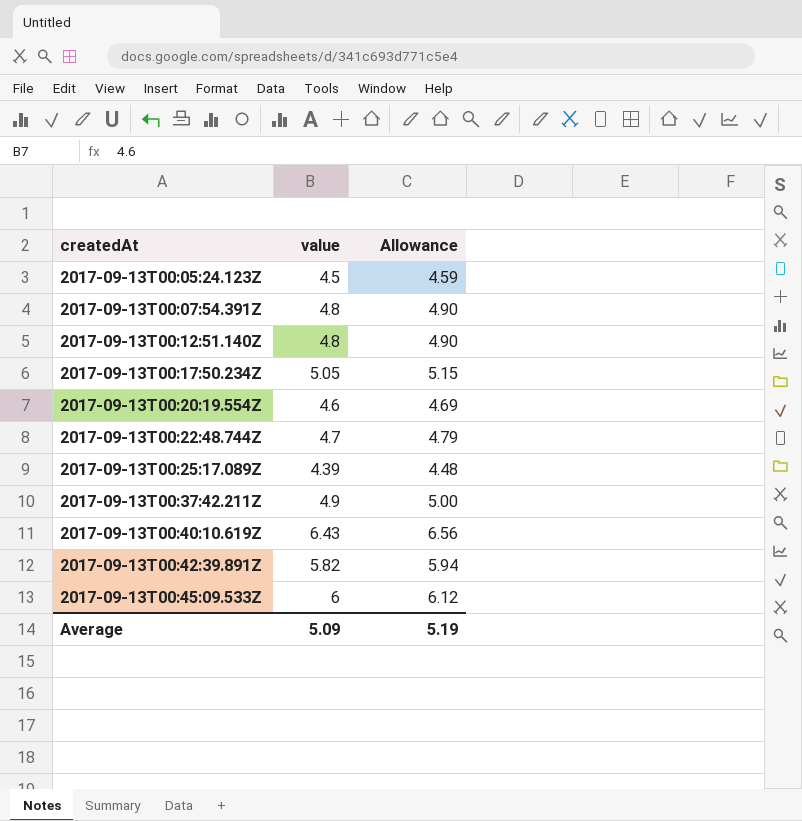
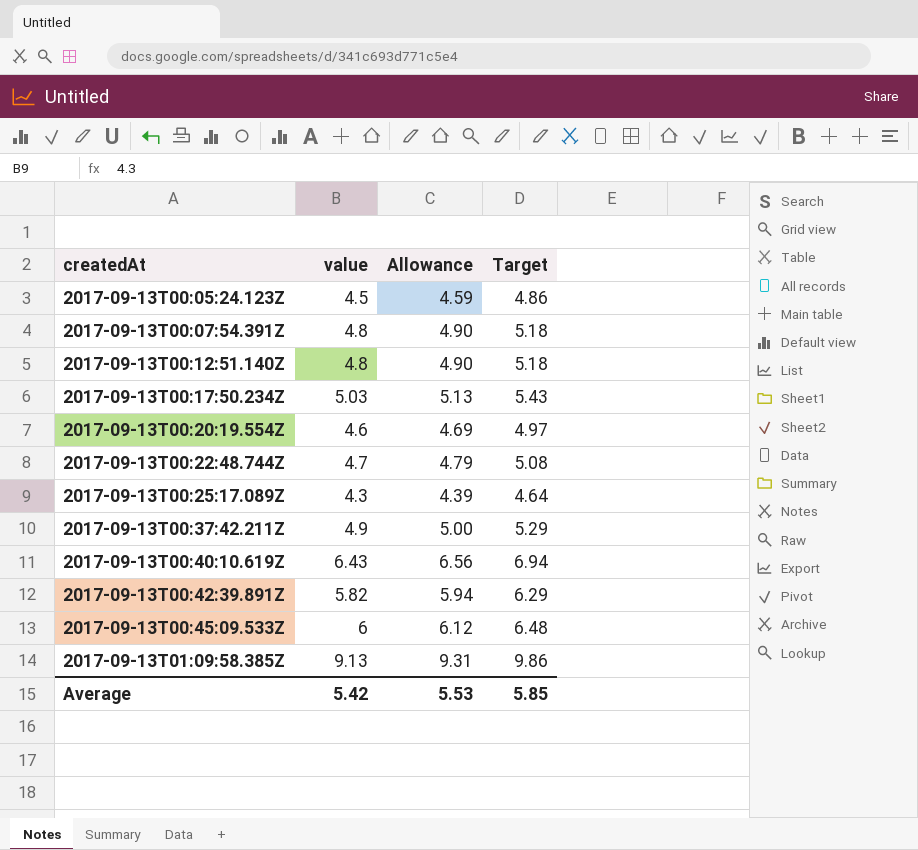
column Target | formula: none -> [value] * 1.08
2017-09-13T00:17:50.234Z | value: 5.05 -> 5.03
2017-09-13T00:17:50.234Z | Allowance: 5.15 -> 5.13
2017-09-13T00:25:17.089Z | value: 4.39 -> 4.3
2017-09-13T00:25:17.089Z | Allowance: 4.48 -> 4.39
row 2017-09-13T01:09:58.385Z: none -> 9.13 | 9.31 | 9.86
Average | value: 5.09 -> 5.42
Average | Allowance: 5.19 -> 5.53

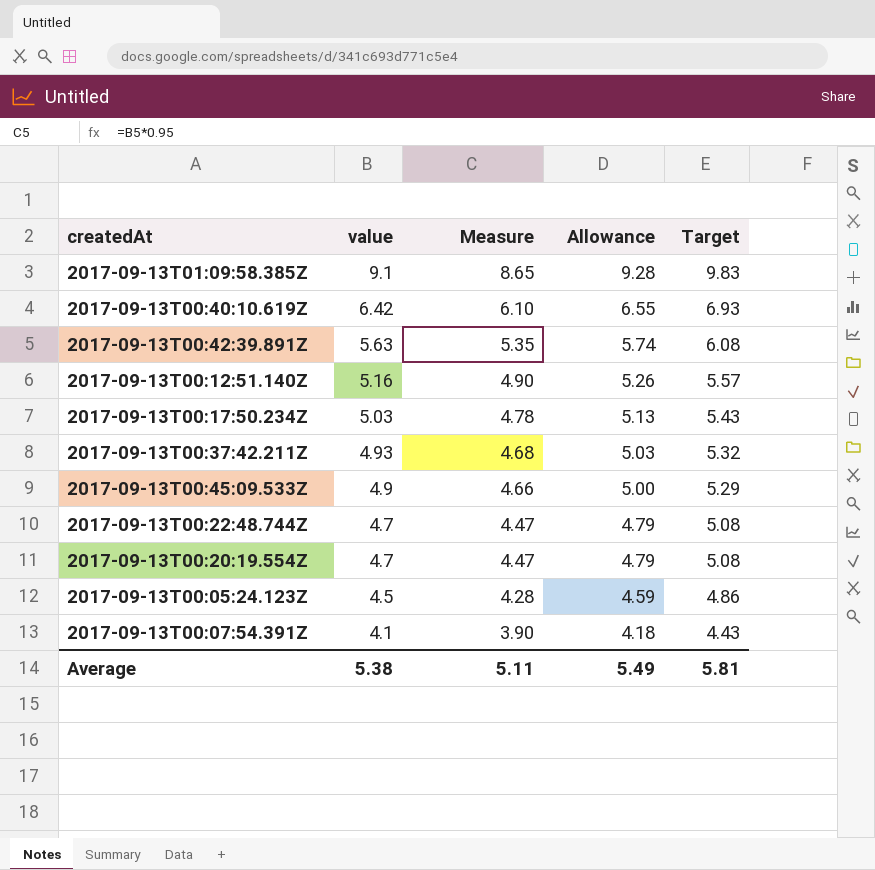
row order: createdAt ascending -> value descending
column Measure | formula: none -> [value] * 0.95
row 2017-09-13T00:25:17.089Z: 4.3 | 4.39 | 4.64 -> none
2017-09-13T01:09:58.385Z | value: 9.13 -> 9.1
2017-09-13T01:09:58.385Z | Allowance: 9.31 -> 9.28
2017-09-13T01:09:58.385Z | Target: 9.86 -> 9.83
2017-09-13T00:40:10.619Z | value: 6.43 -> 6.42
2017-09-13T00:40:10.619Z | Allowance: 6.56 -> 6.55
2017-09-13T00:40:10.619Z | Target: 6.94 -> 6.93
2017-09-13T00:42:39.891Z | value: 5.82 -> 5.63
2017-09-13T00:42:39.891Z | Allowance: 5.94 -> 5.74
2017-09-13T00:42:39.891Z | Target: 6.29 -> 6.08
2017-09-13T00:12:51.140Z | value: 4.8 -> 5.16
2017-09-13T00:12:51.140Z | Allowance: 4.90 -> 5.26
2017-09-13T00:12:51.140Z | Target: 5.18 -> 5.57
2017-09-13T00:37:42.211Z | value: 4.9 -> 4.93
2017-09-13T00:37:42.211Z | Allowance: 5.00 -> 5.03
2017-09-13T00:37:42.211Z | Target: 5.29 -> 5.32
2017-09-13T00:45:09.533Z | value: 6 -> 4.9
2017-09-13T00:45:09.533Z | Allowance: 6.12 -> 5.00
2017-09-13T00:45:09.533Z | Target: 6.48 -> 5.29
2017-09-13T00:20:19.554Z | value: 4.6 -> 4.7
2017-09-13T00:20:19.554Z | Allowance: 4.69 -> 4.79
2017-09-13T00:20:19.554Z | Target: 4.97 -> 5.08
2017-09-13T00:07:54.391Z | value: 4.8 -> 4.1
2017-09-13T00:07:54.391Z | Allowance: 4.90 -> 4.18
2017-09-13T00:07:54.391Z | Target: 5.18 -> 4.43
Average | value: 5.42 -> 5.38
Average | Allowance: 5.53 -> 5.49
Average | Target: 5.85 -> 5.81

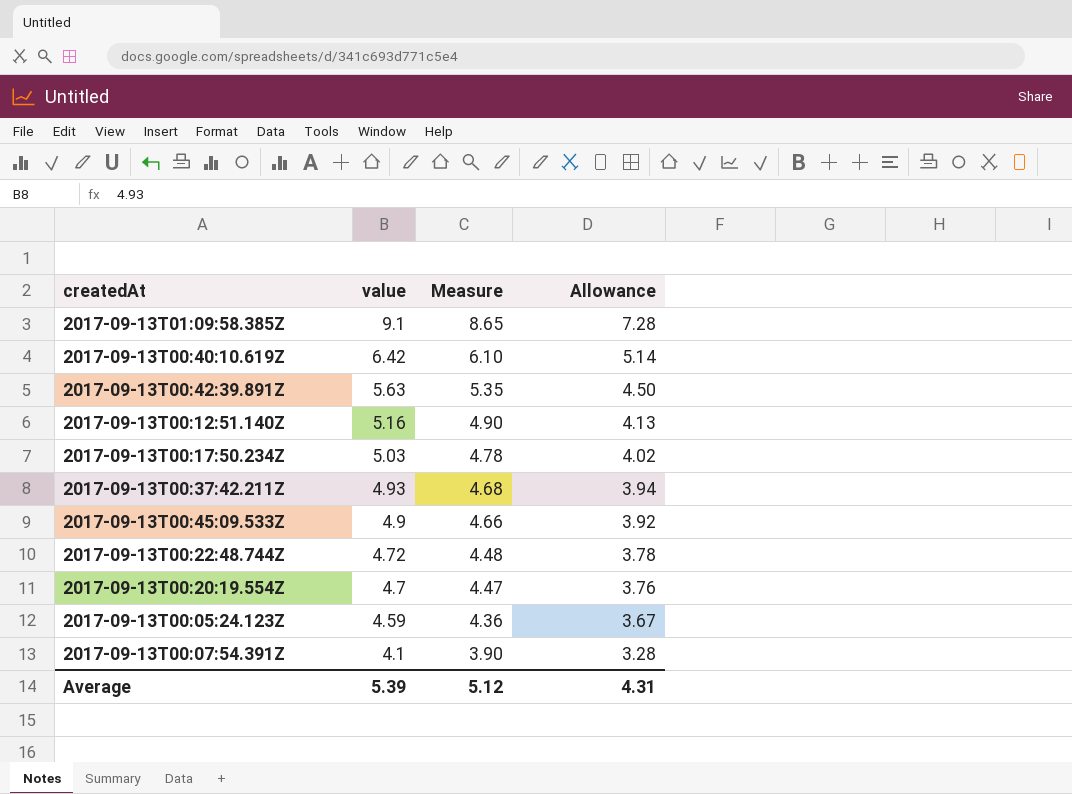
column Target | formula: [value] * 1.08 -> none
column Allowance | formula: [value] * 1.02 -> [value] * 0.8
2017-09-13T00:22:48.744Z | value: 4.7 -> 4.72
2017-09-13T00:22:48.744Z | Measure: 4.47 -> 4.48
2017-09-13T00:05:24.123Z | value: 4.5 -> 4.59
2017-09-13T00:05:24.123Z | Measure: 4.28 -> 4.36
Average | value: 5.38 -> 5.39
Average | Measure: 5.11 -> 5.12
Average | Allowance: 5.49 -> 4.31

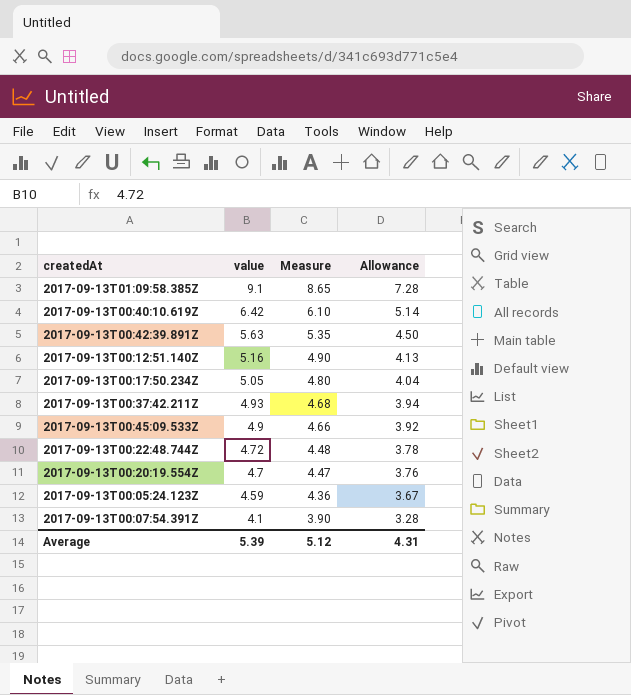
2017-09-13T00:17:50.234Z | value: 5.03 -> 5.05
2017-09-13T00:17:50.234Z | Measure: 4.78 -> 4.80
2017-09-13T00:17:50.234Z | Allowance: 4.02 -> 4.04

